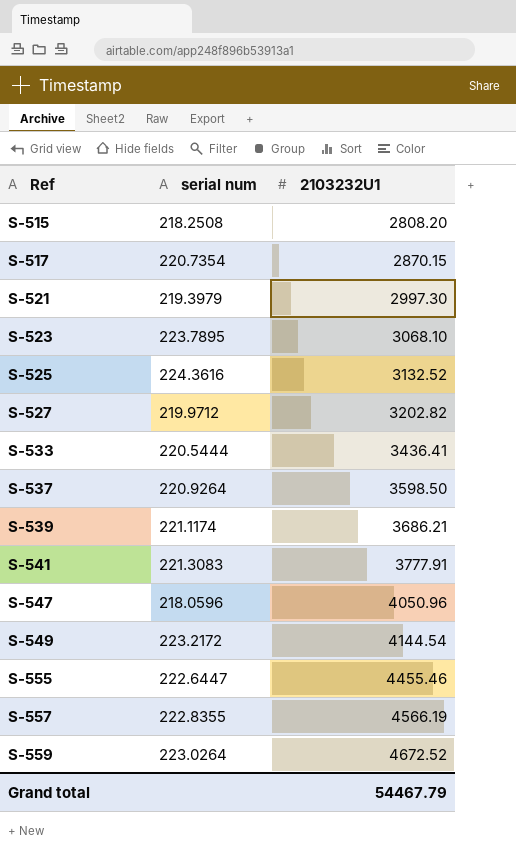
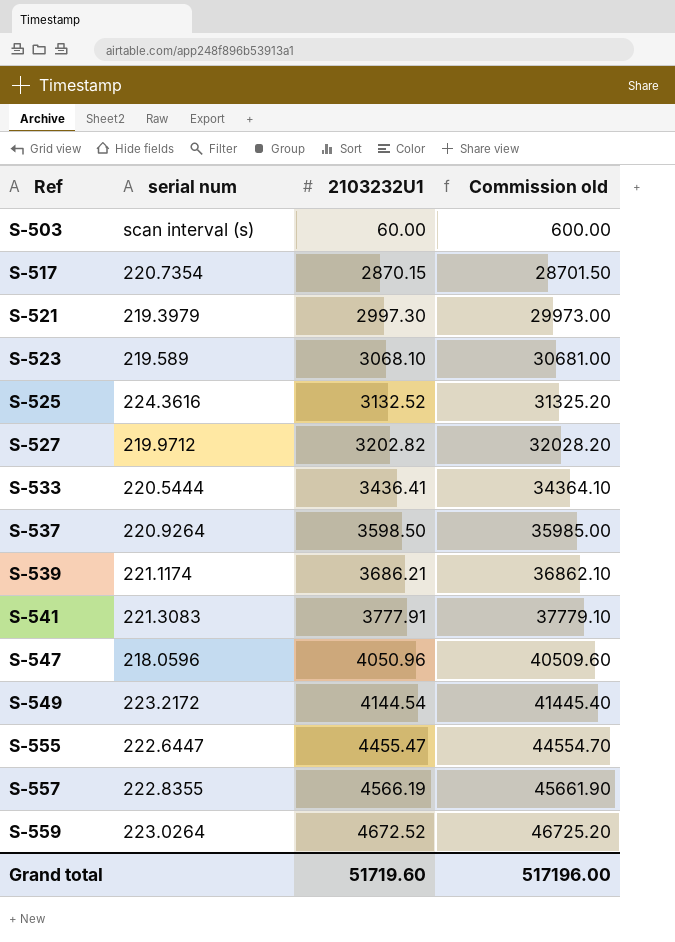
column Commission old | formula: none -> [2103232U1] * 10
row S-515: 218.2508 | 2808.20 -> none
row S-503: none -> scan interval (s) | 60.00 | 600.00
S-523 | serial num: 223.7895 -> 219.589
S-555 | 2103232U1: 4455.46 -> 4455.47
Grand total | 2103232U1: 54467.79 -> 51719.60

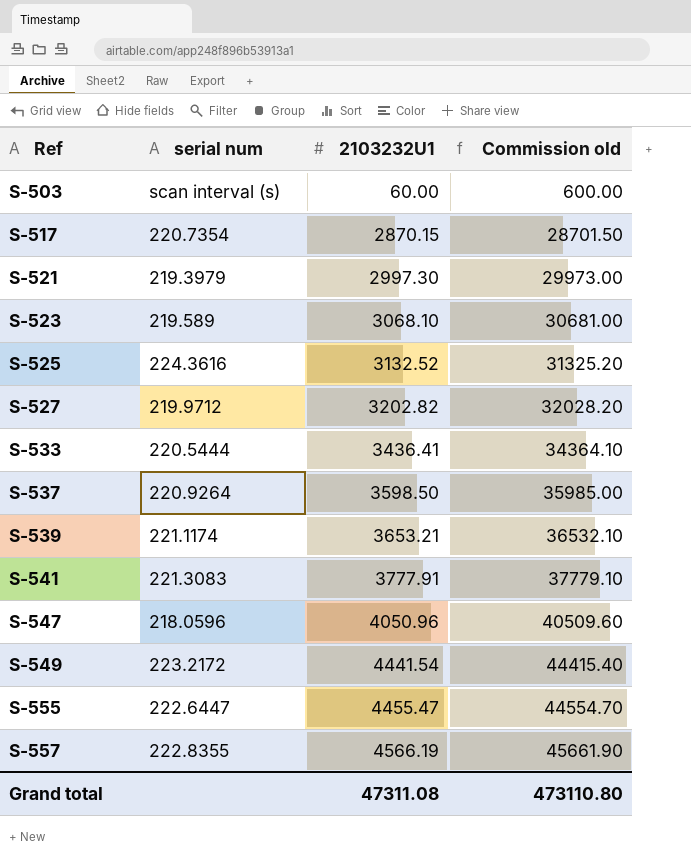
row S-559: 223.0264 | 4672.52 | 46725.20 -> none
S-539 | 2103232U1: 3686.21 -> 3653.21
S-539 | Commission old: 36862.10 -> 36532.10
S-549 | 2103232U1: 4144.54 -> 4441.54
S-549 | Commission old: 41445.40 -> 44415.40
Grand total | 2103232U1: 51719.60 -> 47311.08
Grand total | Commission old: 517196.00 -> 473110.80

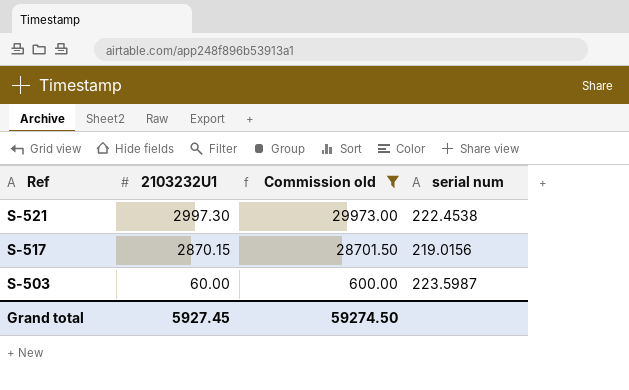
filter: none -> Commission old <= 29973.00
row order: Ref ascending -> Ref descending
column serial num | position: 2 -> 4
S-521 | serial num: 219.3979 -> 222.4538
S-517 | serial num: 220.7354 -> 219.0156
S-503 | serial num: scan interval (s) -> 223.5987
Grand total | 2103232U1: 47311.08 -> 5927.45
Grand total | Commission old: 473110.80 -> 59274.50

